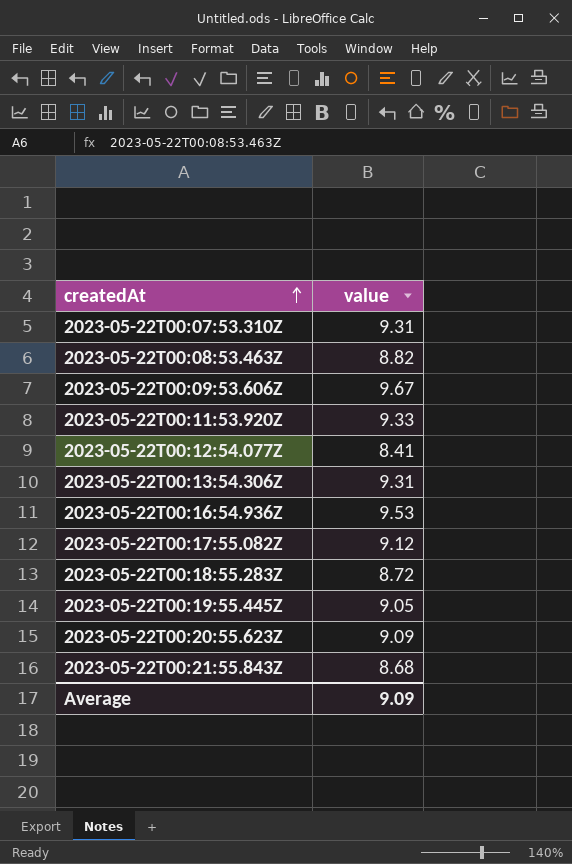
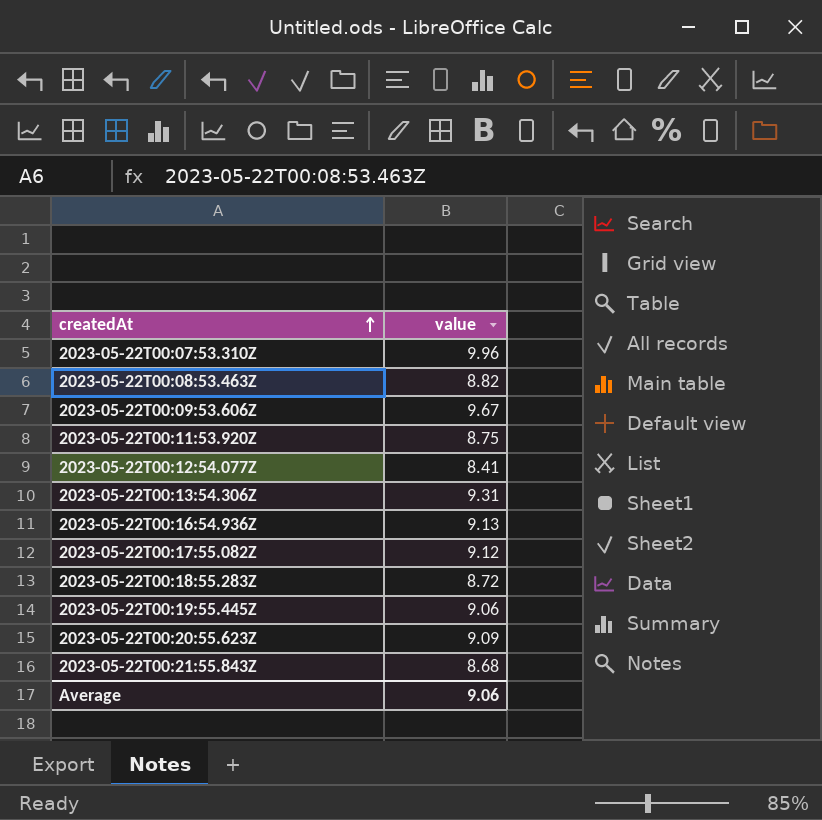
2023-05-22T00:07:53.310Z | value: 9.31 -> 9.96
2023-05-22T00:11:53.920Z | value: 9.33 -> 8.75
2023-05-22T00:16:54.936Z | value: 9.53 -> 9.13
2023-05-22T00:19:55.445Z | value: 9.05 -> 9.06
Average | value: 9.09 -> 9.06

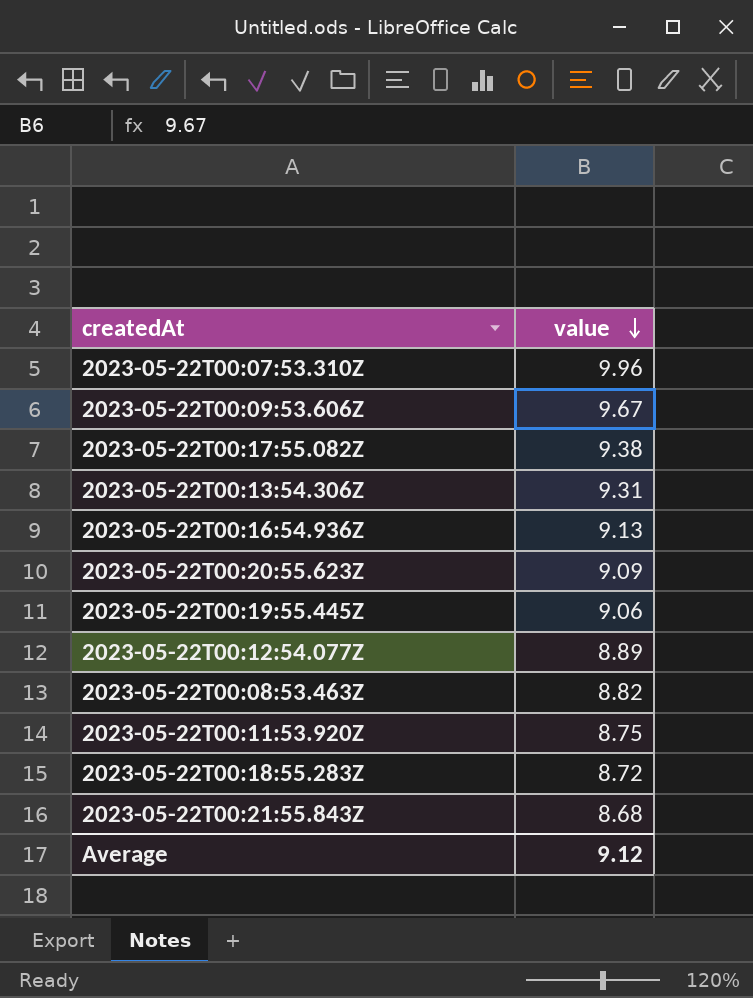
row order: createdAt ascending -> value descending
2023-05-22T00:17:55.082Z | value: 9.12 -> 9.38
2023-05-22T00:12:54.077Z | value: 8.41 -> 8.89
Average | value: 9.06 -> 9.12

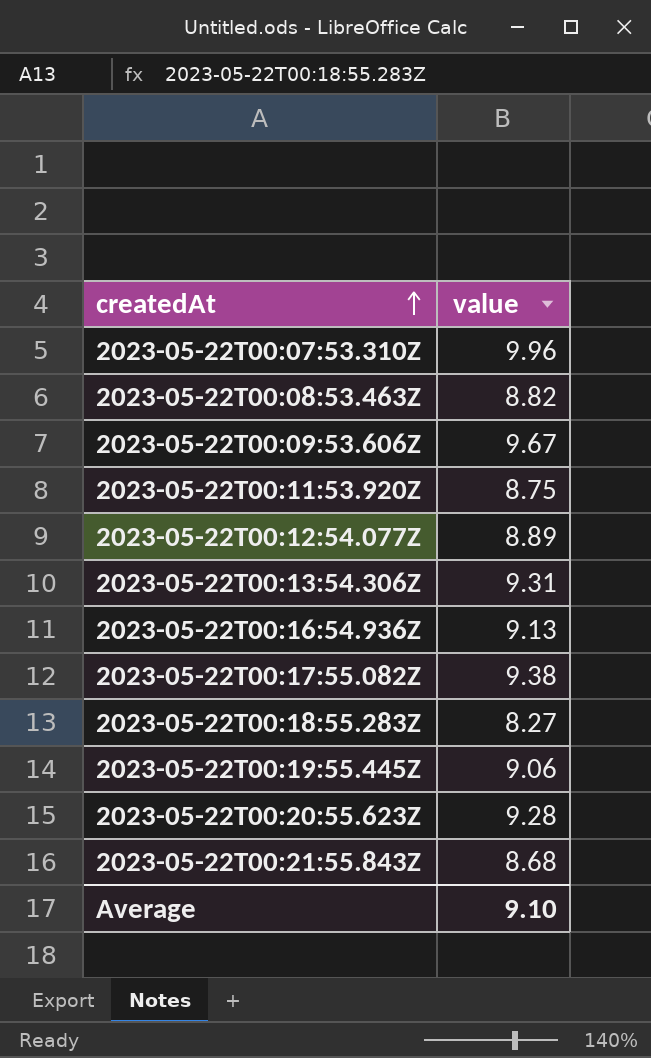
row order: value descending -> createdAt ascending
2023-05-22T00:18:55.283Z | value: 8.72 -> 8.27
2023-05-22T00:20:55.623Z | value: 9.09 -> 9.28
Average | value: 9.12 -> 9.10

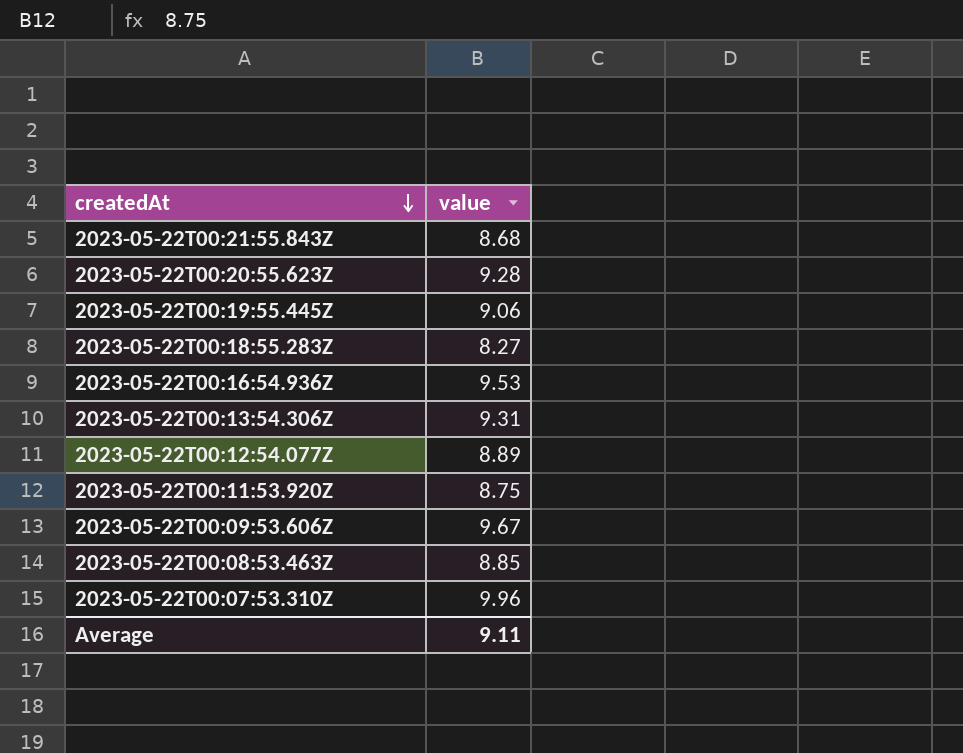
row order: createdAt ascending -> createdAt descending
row 2023-05-22T00:17:55.082Z: 9.38 -> none
2023-05-22T00:16:54.936Z | value: 9.13 -> 9.53
2023-05-22T00:08:53.463Z | value: 8.82 -> 8.85
Average | value: 9.10 -> 9.11

